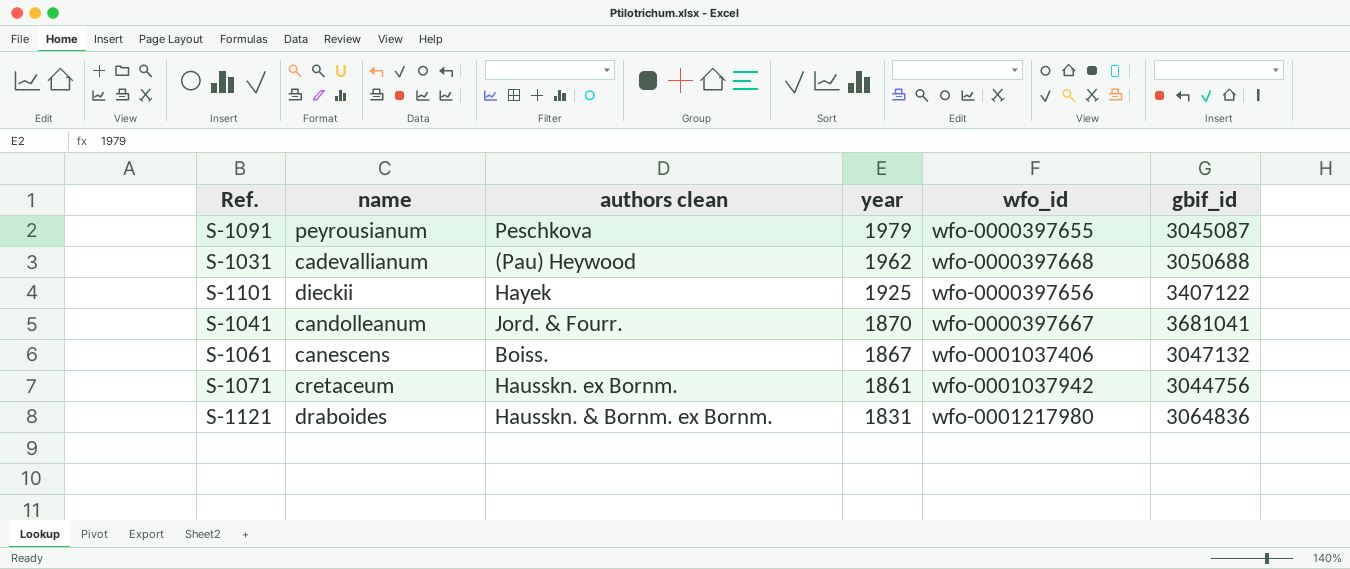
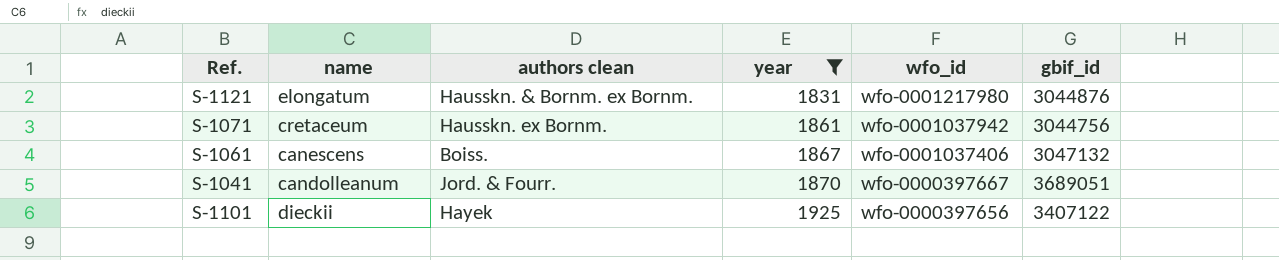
filter: none -> year <= 1925
row order: year descending -> year ascending
S-1121 | name: draboides -> elongatum
S-1121 | gbif_id: 3064836 -> 3044876
S-1041 | gbif_id: 3681041 -> 3689051

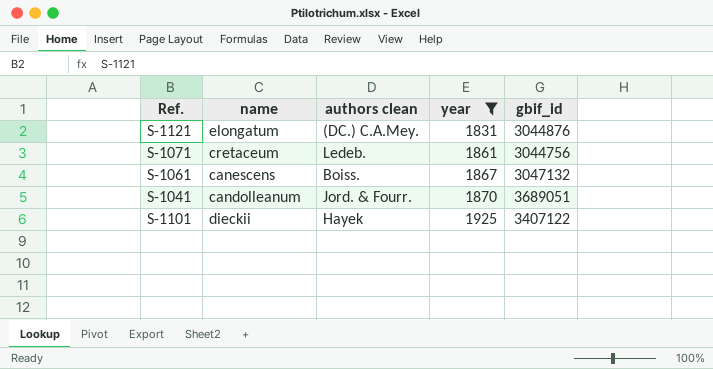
column wfo_id | position: 5 -> none
S-1121 | authors clean: Hausskn. & Bornm. ex Bornm. -> (DC.) C.A.Mey.
S-1071 | authors clean: Hausskn. ex Bornm. -> Ledeb.

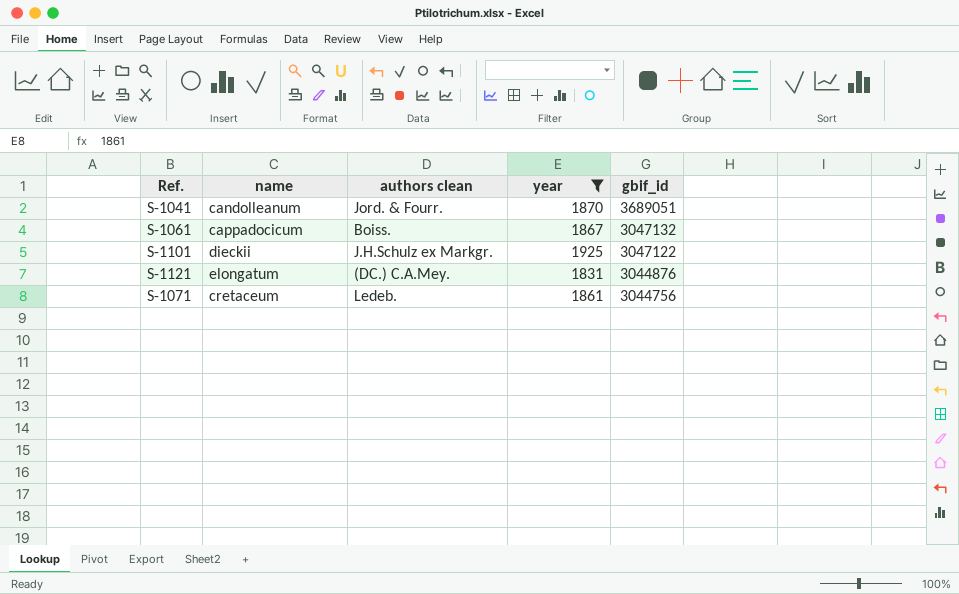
row order: year ascending -> gbif_id descending
S-1061 | name: canescens -> cappadocicum
S-1101 | authors clean: Hayek -> J.H.Schulz ex Markgr.
S-1101 | gbif_id: 3407122 -> 3047122

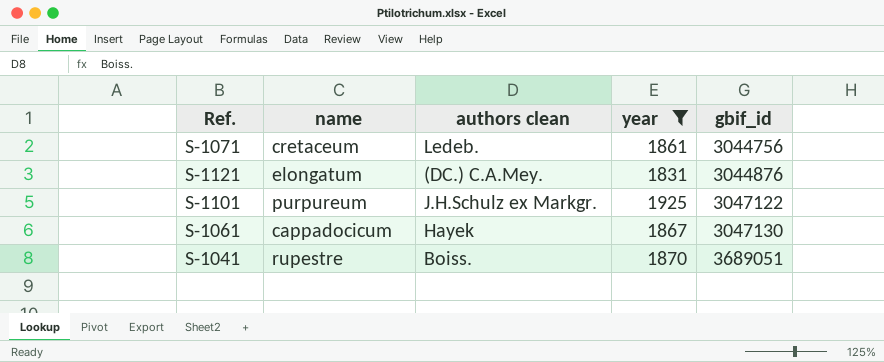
row order: gbif_id descending -> gbif_id ascending
S-1101 | name: dieckii -> purpureum
S-1061 | authors clean: Boiss. -> Hayek
S-1061 | gbif_id: 3047132 -> 3047130
S-1041 | name: candolleanum -> rupestre
S-1041 | authors clean: Jord. & Fourr. -> Boiss.

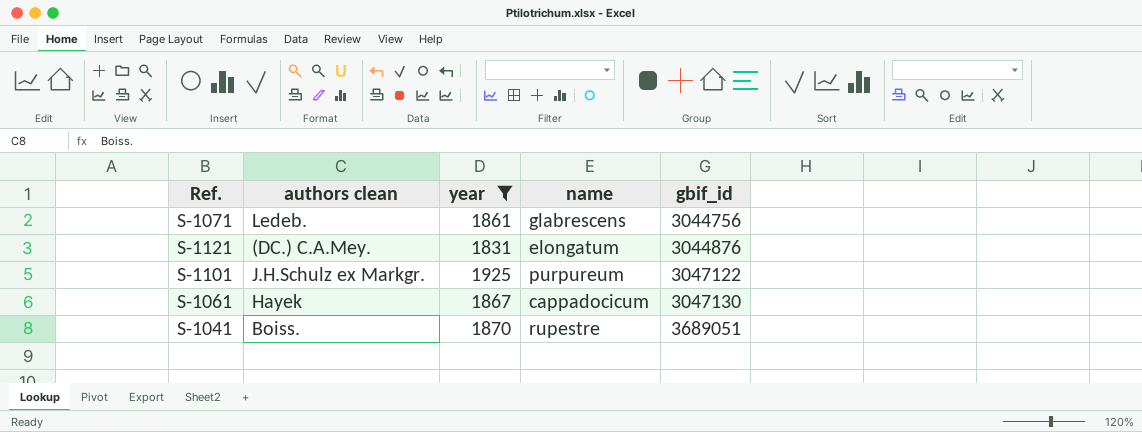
column name | position: 2 -> 4
S-1071 | name: cretaceum -> glabrescens

